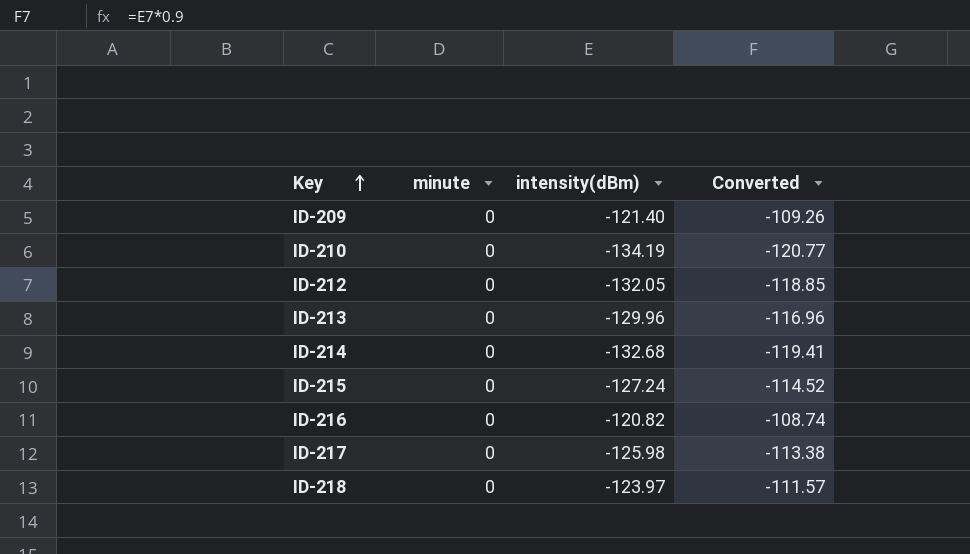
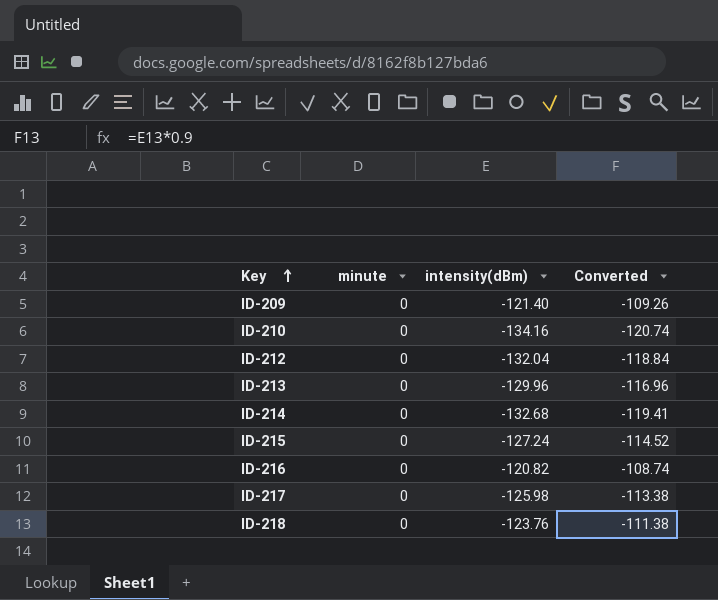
ID-210 | intensity(dBm): -134.19 -> -134.16
ID-210 | Converted: -120.77 -> -120.74
ID-212 | intensity(dBm): -132.05 -> -132.04
ID-212 | Converted: -118.85 -> -118.84
ID-218 | intensity(dBm): -123.97 -> -123.76
ID-218 | Converted: -111.57 -> -111.38

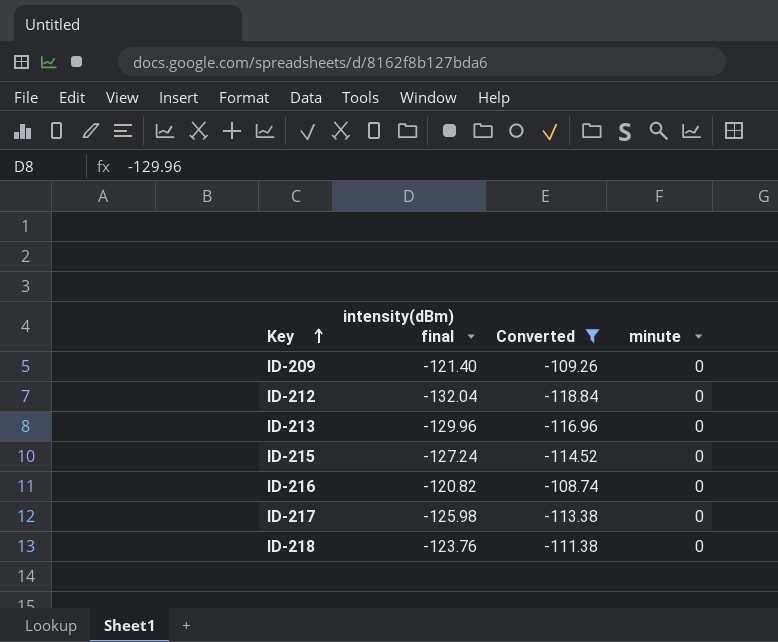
filter: none -> Converted >= -118.84
column name: intensity(dBm) -> intensity(dBm) final
column minute | position: 2 -> 4

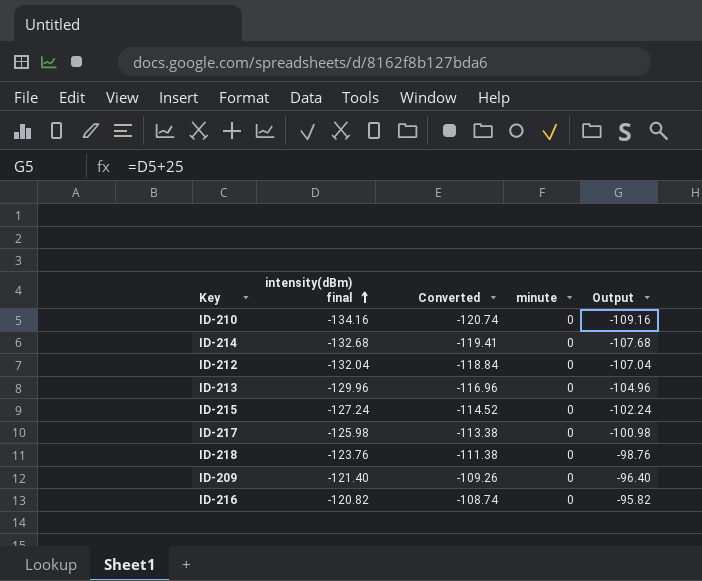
filter: Converted >= -118.84 -> none
row order: Key ascending -> intensity(dBm) final ascending
column Output | formula: none -> [intensity(dBm) final] + 25

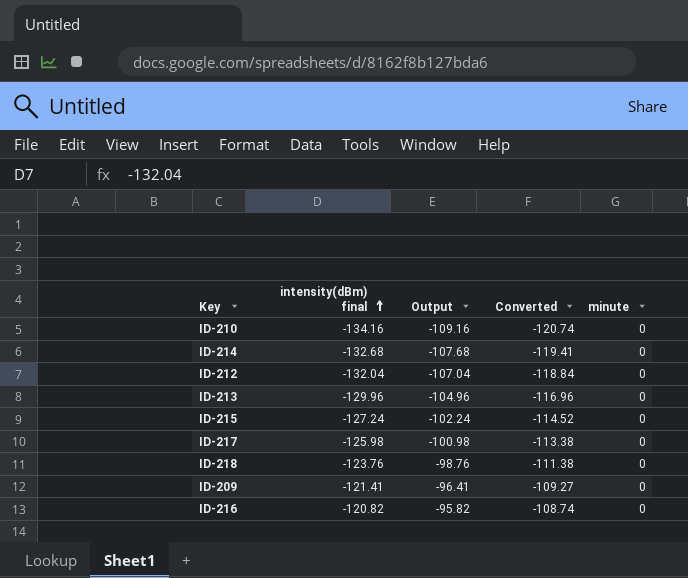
column Output | position: 5 -> 3
ID-209 | intensity(dBm) final: -121.40 -> -121.41
ID-209 | Output: -96.40 -> -96.41
ID-209 | Converted: -109.26 -> -109.27

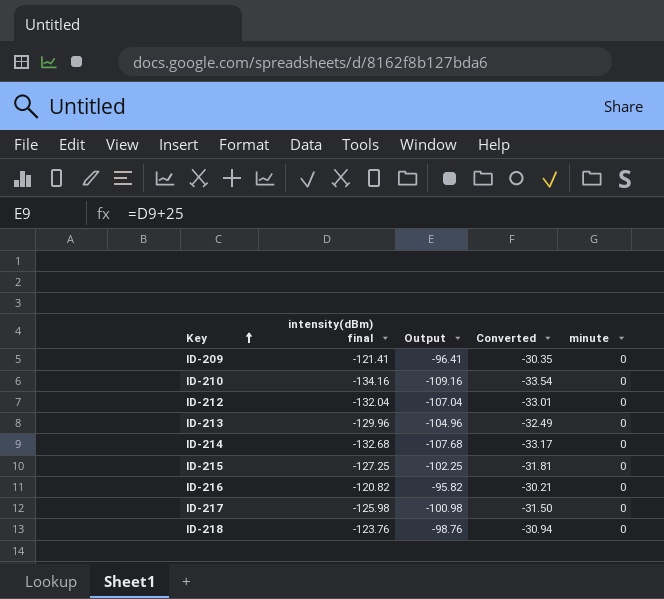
row order: intensity(dBm) final ascending -> Key ascending
column Converted | formula: [intensity(dBm) final] * 0.9 -> [intensity(dBm) final] * 0.25
ID-215 | intensity(dBm) final: -127.24 -> -127.25
ID-215 | Output: -102.24 -> -102.25

